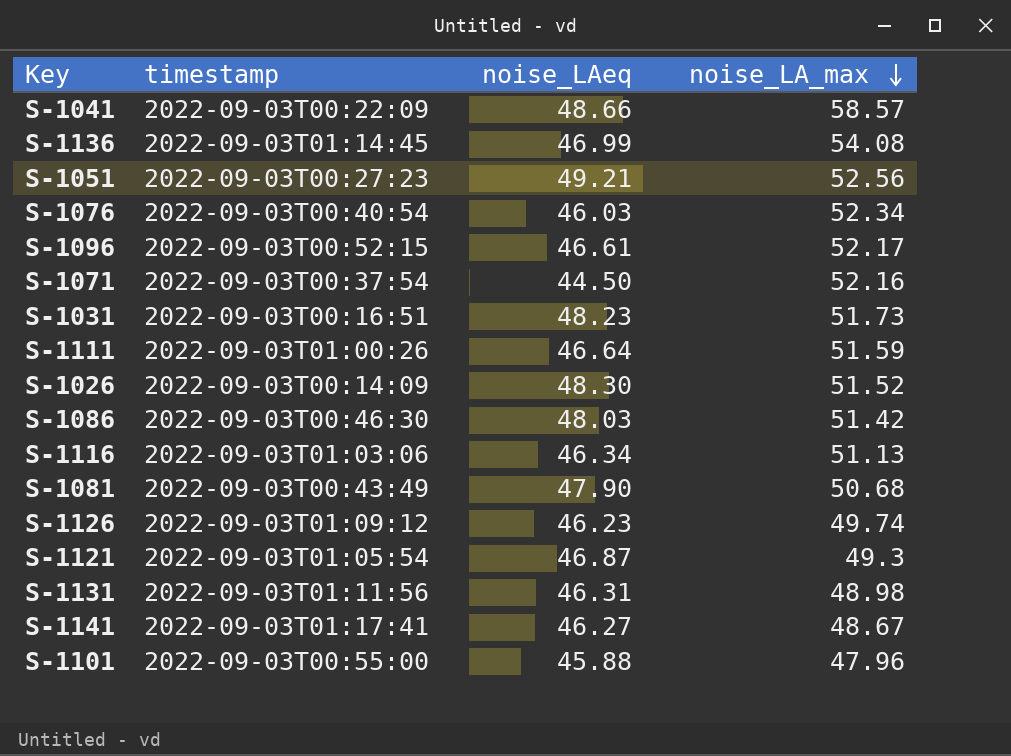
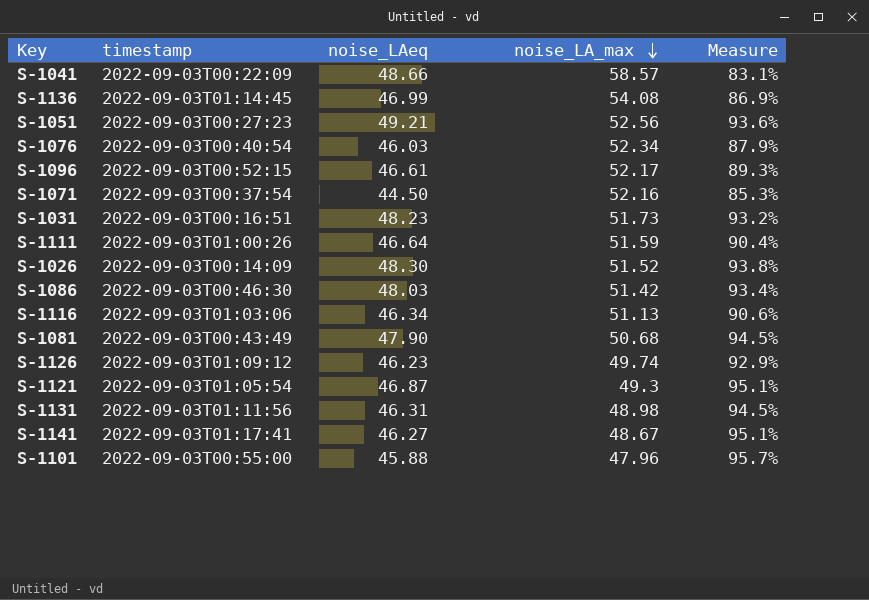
column Measure | formula: none -> [noise_LAeq] / [noise_LA_max]

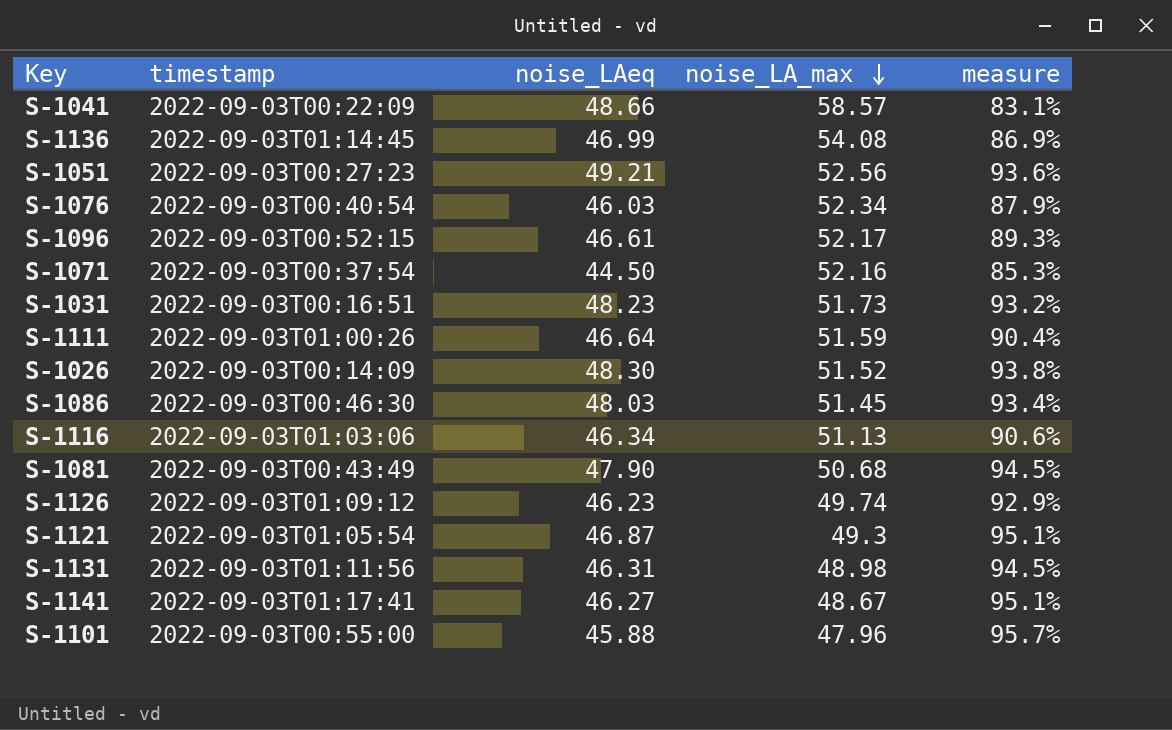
column name: Measure -> measure
S-1086 | noise_LA_max: 51.42 -> 51.45

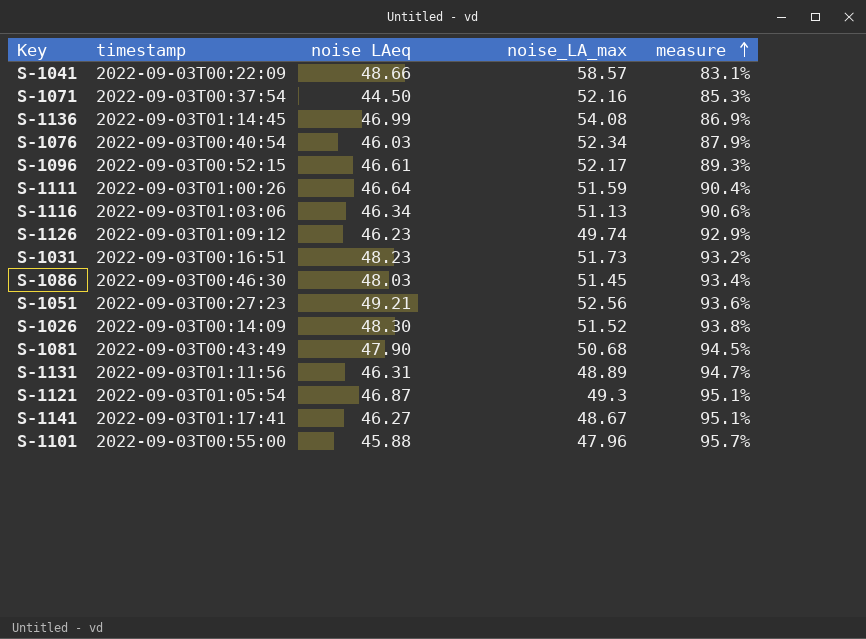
row order: noise_LA_max descending -> measure ascending
column name: noise_LAeq -> noise LAeq
S-1131 | noise_LA_max: 48.98 -> 48.89
S-1131 | measure: 94.5% -> 94.7%

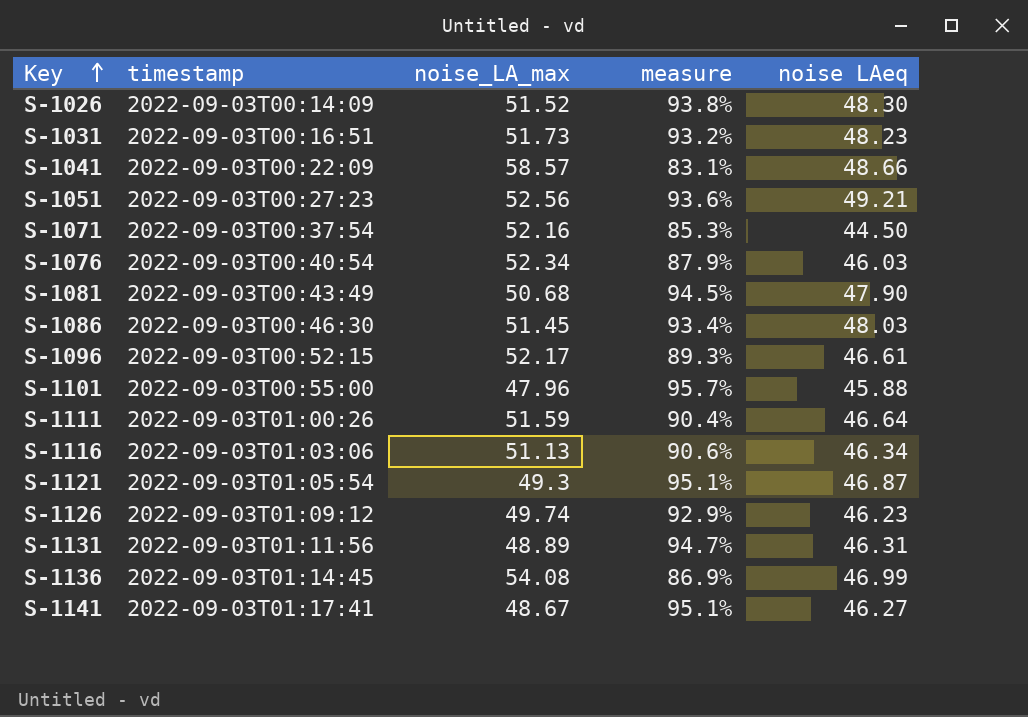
row order: measure ascending -> Key ascending
column noise LAeq | position: 3 -> 5

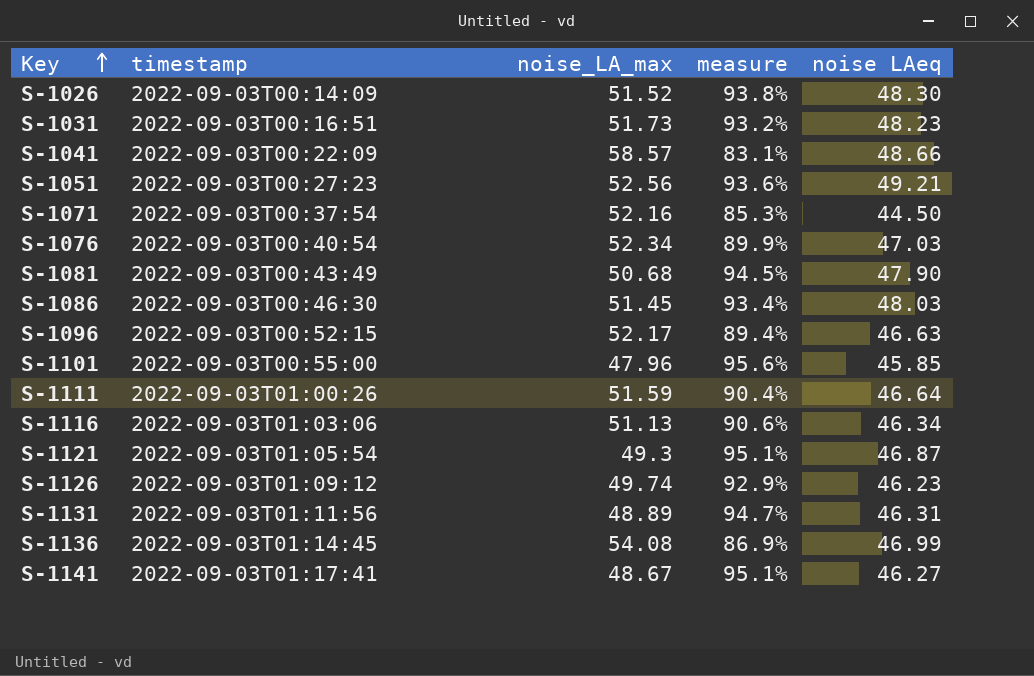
S-1076 | measure: 87.9% -> 89.9%
S-1076 | noise LAeq: 46.03 -> 47.03
S-1096 | measure: 89.3% -> 89.4%
S-1096 | noise LAeq: 46.61 -> 46.63
S-1101 | measure: 95.7% -> 95.6%
S-1101 | noise LAeq: 45.88 -> 45.85

